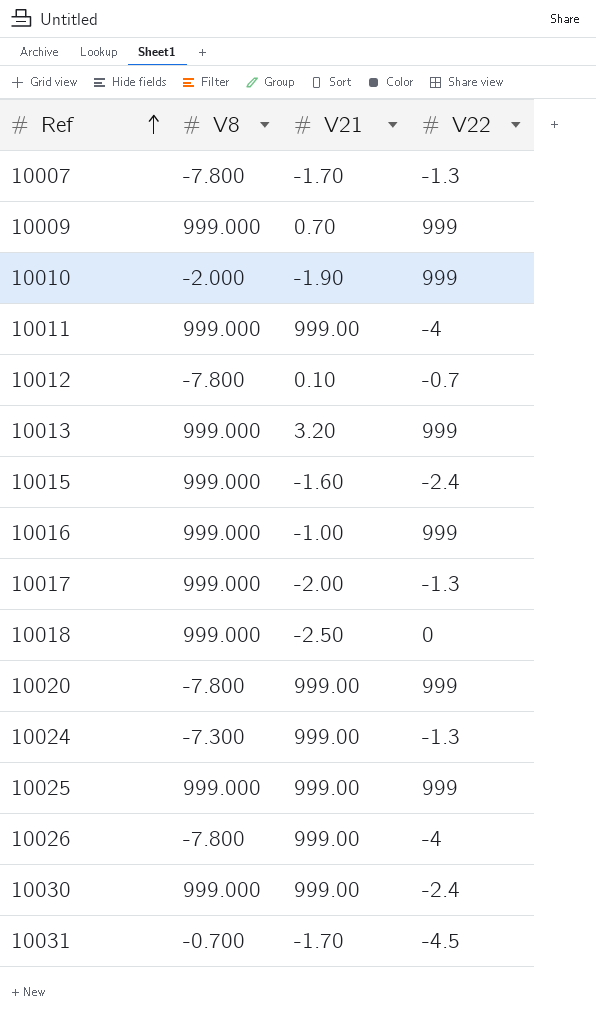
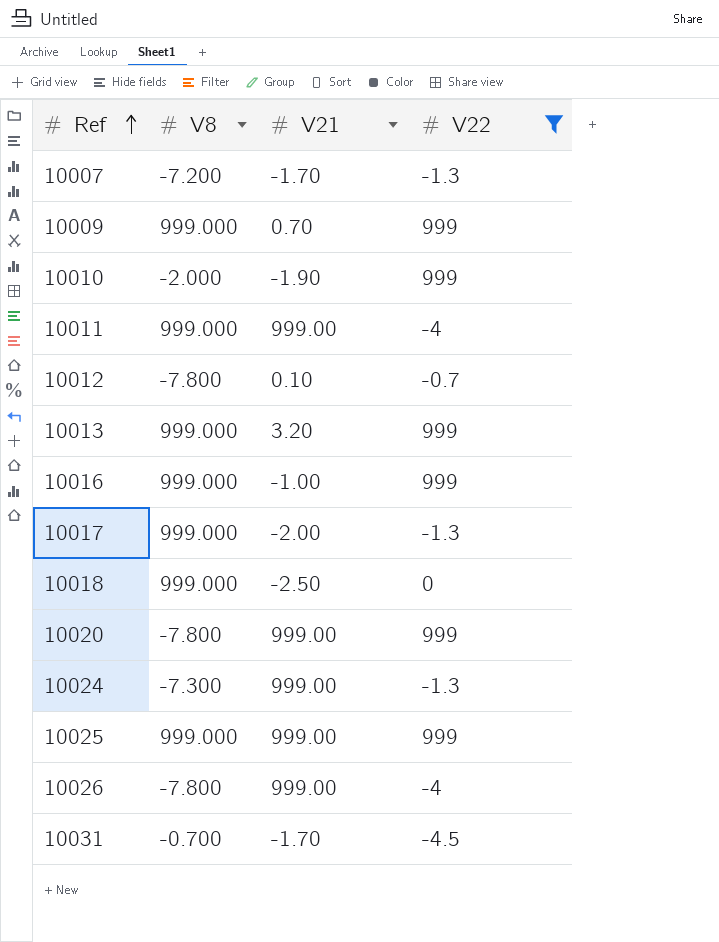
filter: none -> V22 != -2.4
10007 | V8: -7.800 -> -7.200

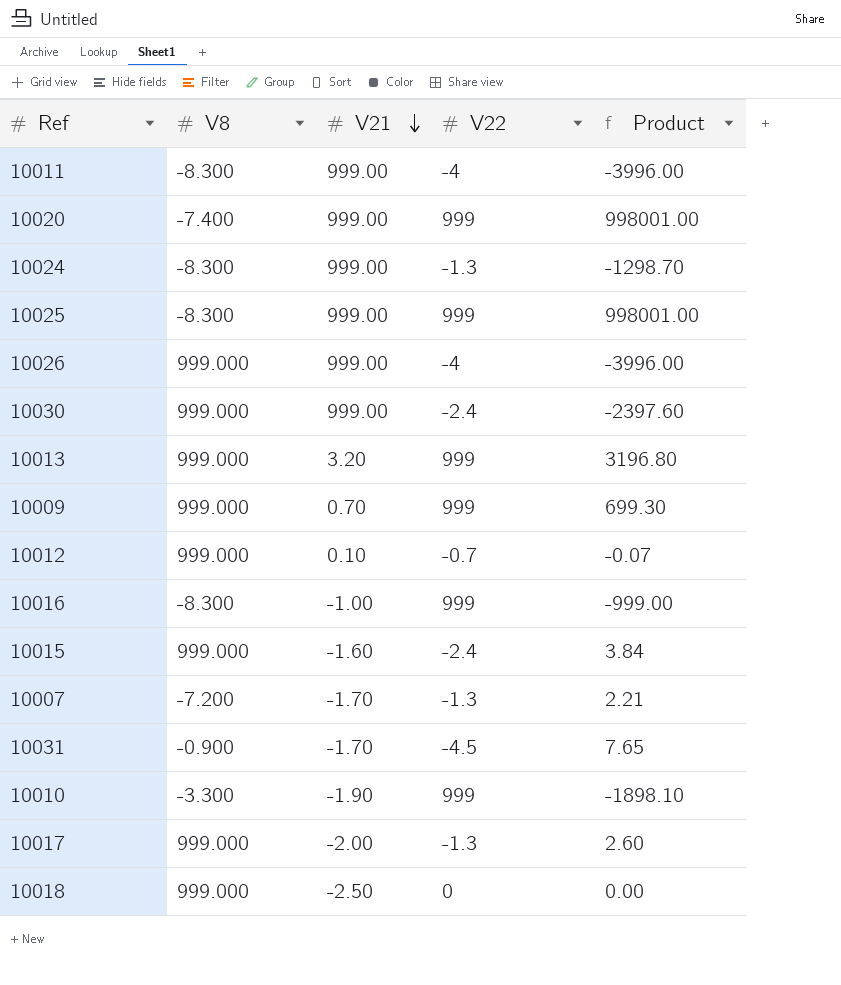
filter: V22 != -2.4 -> none
row order: Ref ascending -> V21 descending
column Product | formula: none -> [V21] * [V22]
10011 | V8: 999.000 -> -8.300
10020 | V8: -7.800 -> -7.400
10024 | V8: -7.300 -> -8.300
10025 | V8: 999.000 -> -8.300
10026 | V8: -7.800 -> 999.000
10012 | V8: -7.800 -> 999.000
10016 | V8: 999.000 -> -8.300
10031 | V8: -0.700 -> -0.900
10010 | V8: -2.000 -> -3.300

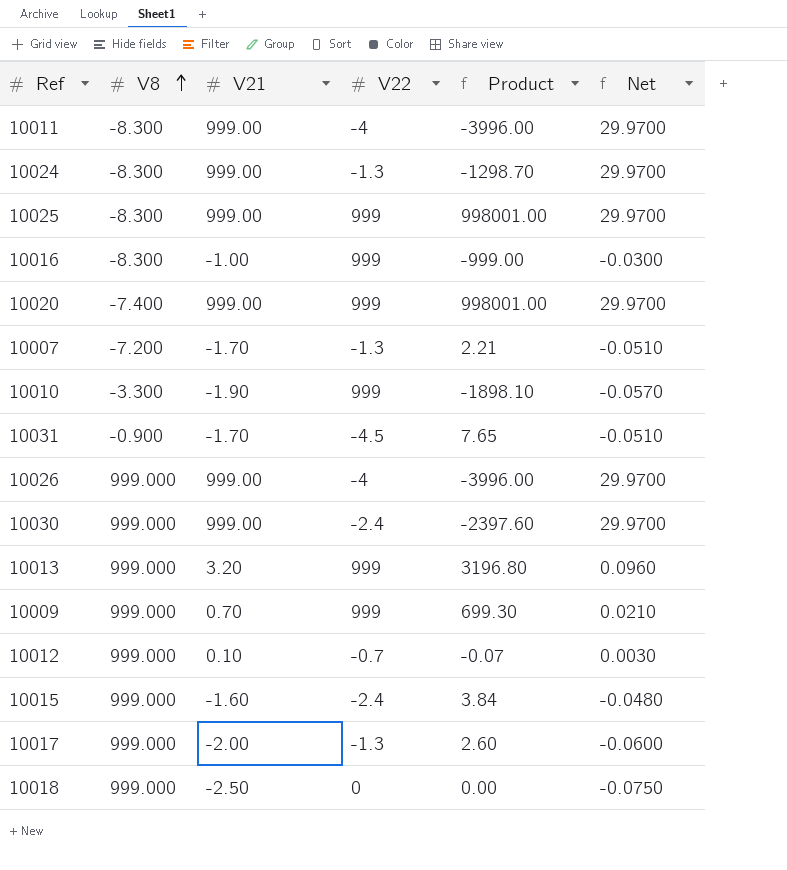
row order: V21 descending -> V8 ascending
column Net | formula: none -> [V21] * 0.03

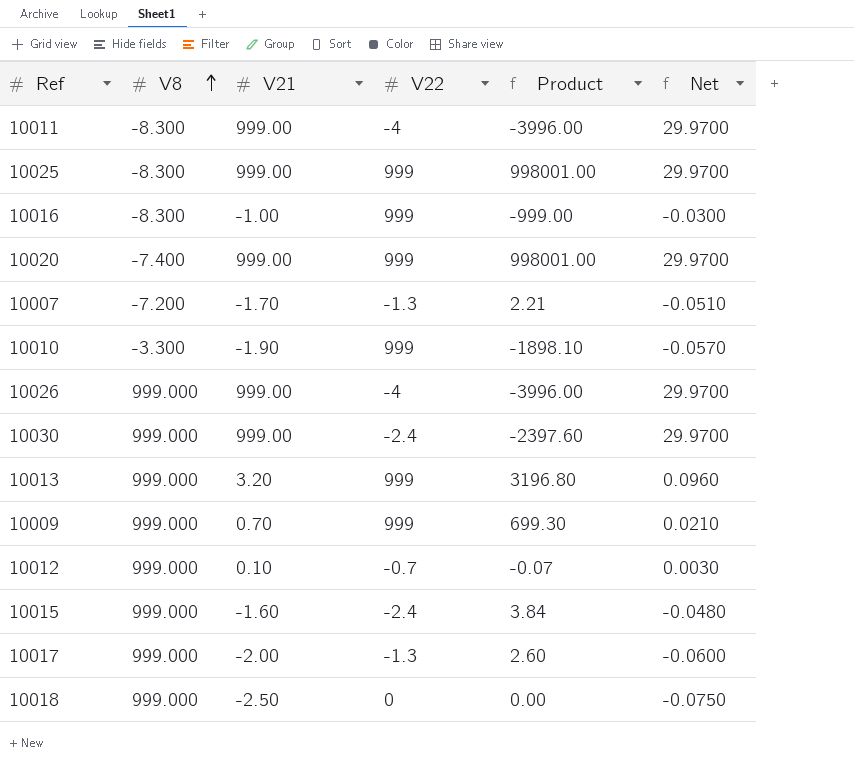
row 10024: -8.300 | 999.00 | -1.3 | -1298.70 | 29.9700 -> none
row 10031: -0.900 | -1.70 | -4.5 | 7.65 | -0.0510 -> none

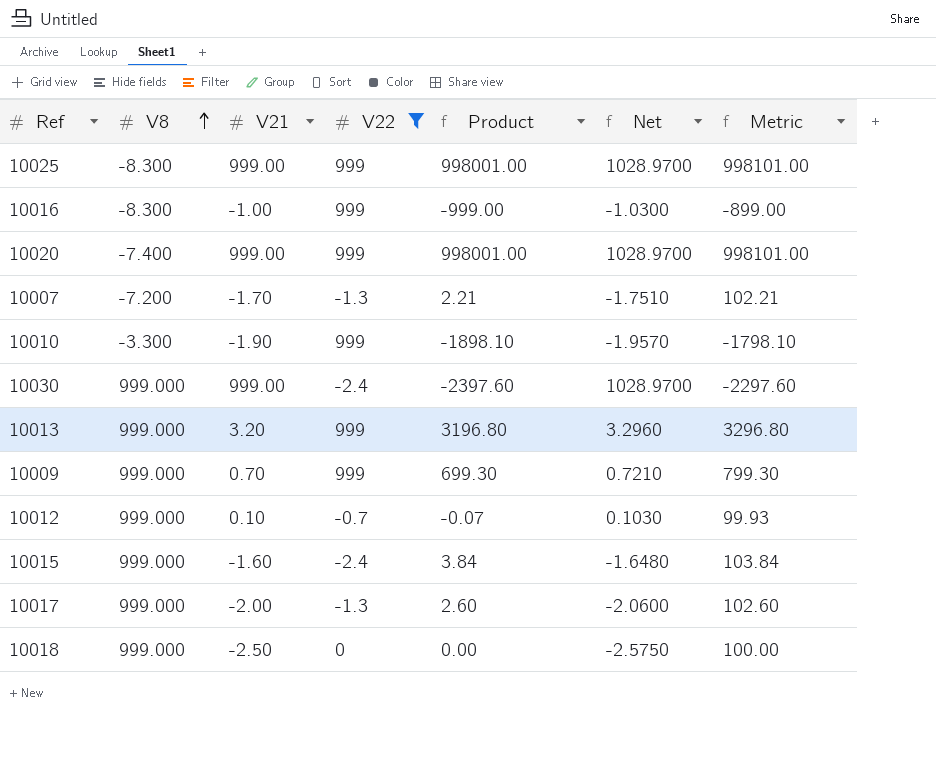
filter: none -> V22 != -4
column Net | formula: [V21] * 0.03 -> [V21] * 1.03
column Metric | formula: none -> [Product] + 100

